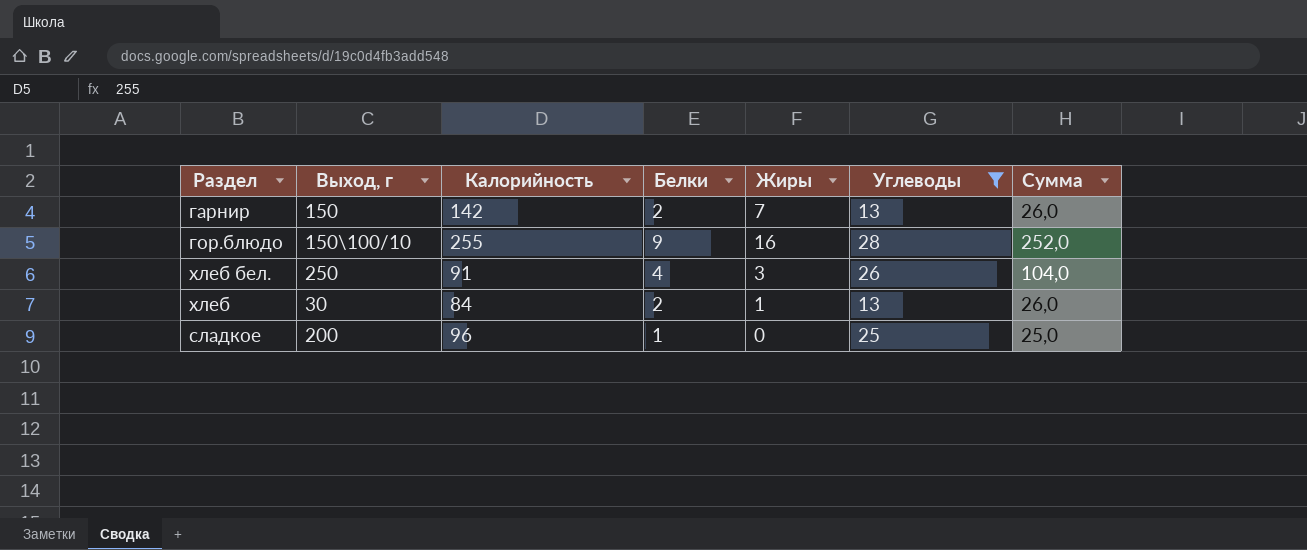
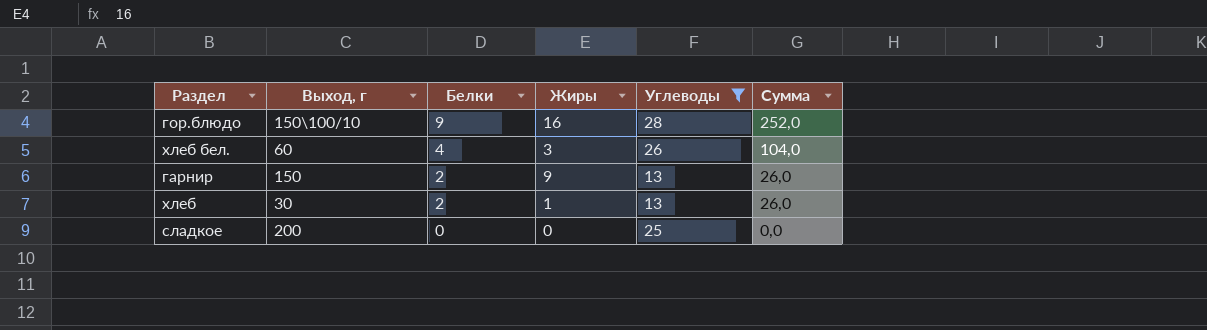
row order: none -> Белки descending
column Калорийность | position: 3 -> none
хлеб бел. | Выход, г: 250 -> 60
гарнир | Жиры: 7 -> 9
сладкое | Белки: 1 -> 0
сладкое | Сумма: 25,0 -> 0,0

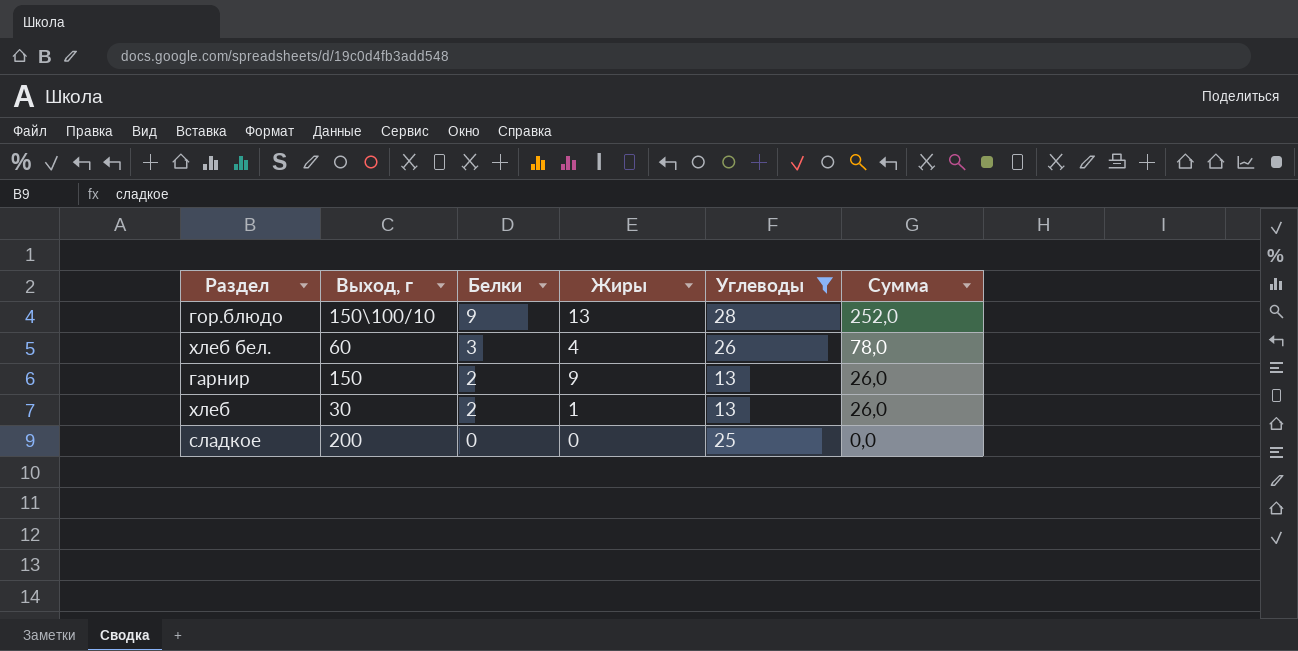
гор.блюдо | Жиры: 16 -> 13
хлеб бел. | Белки: 4 -> 3
хлеб бел. | Жиры: 3 -> 4
хлеб бел. | Сумма: 104,0 -> 78,0

